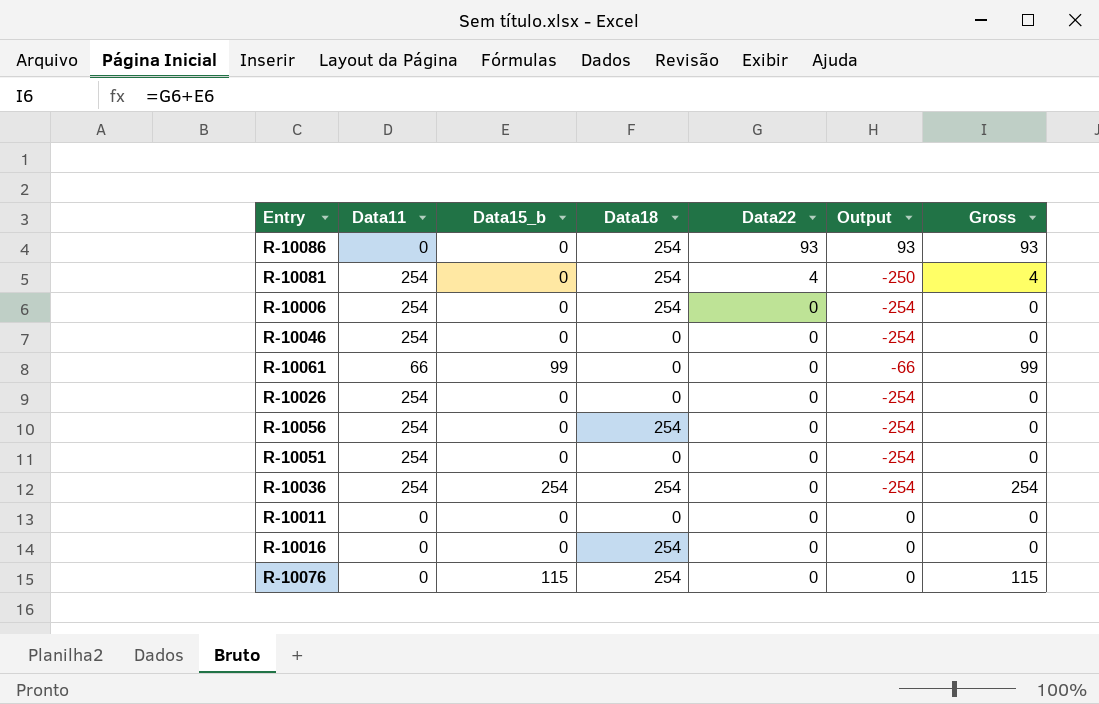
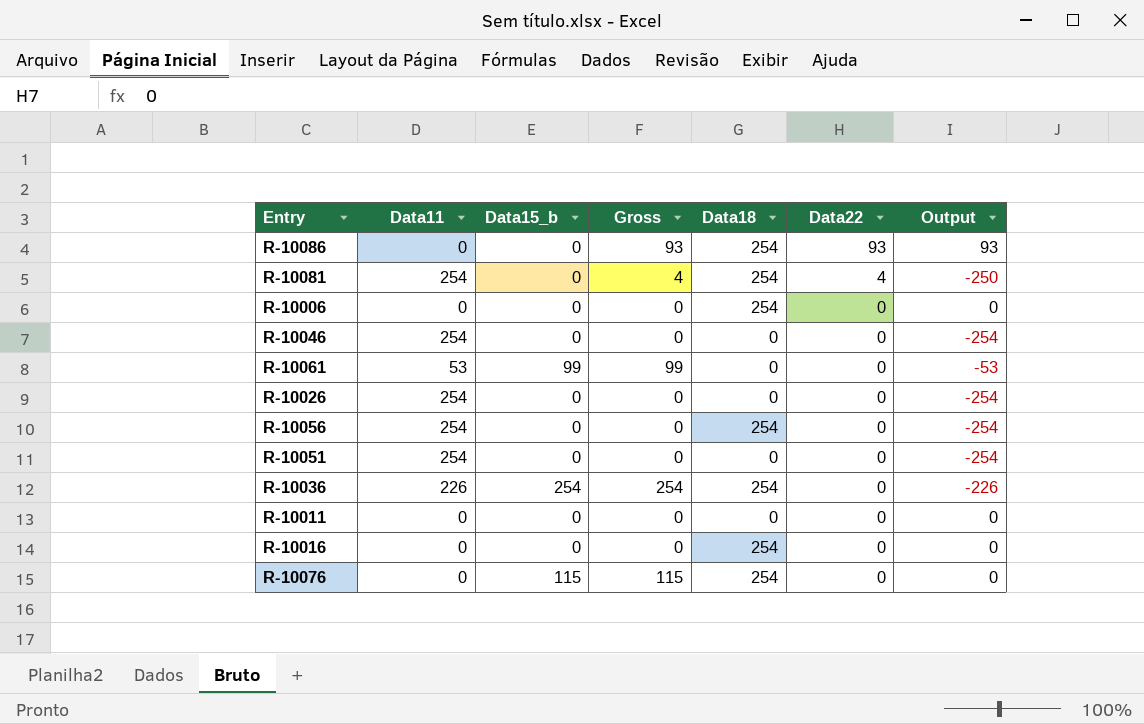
column Gross | position: 7 -> 4
R-10006 | Data11: 254 -> 0
R-10006 | Output: -254 -> 0
R-10061 | Data11: 66 -> 53
R-10061 | Output: -66 -> -53
R-10036 | Data11: 254 -> 226
R-10036 | Output: -254 -> -226

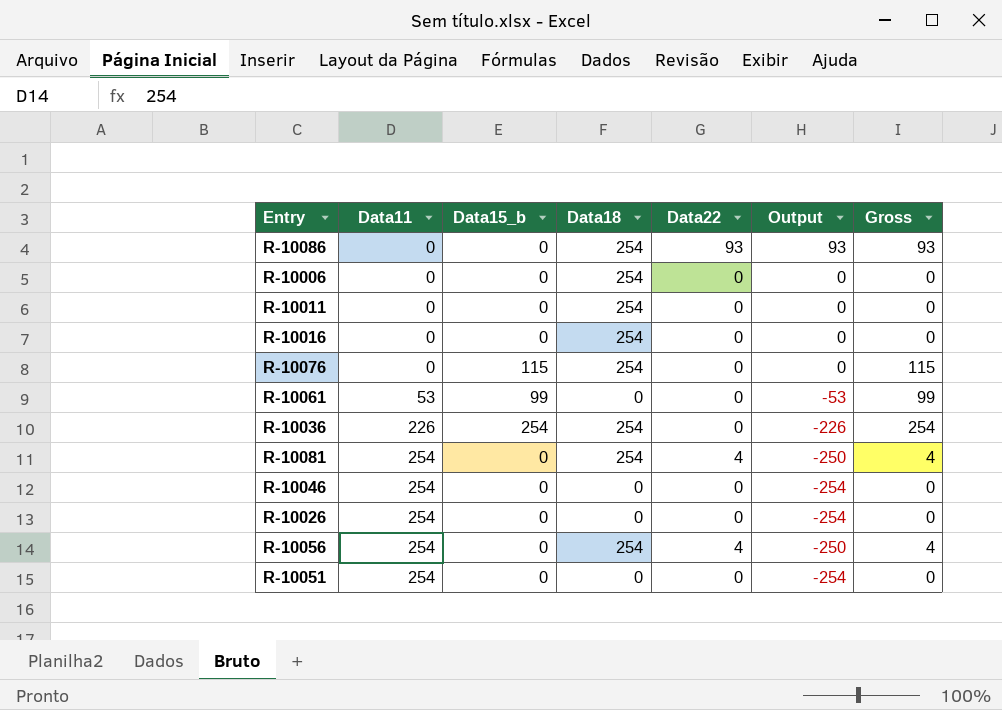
row order: Data22 descending -> Data11 ascending
column Gross | position: 4 -> 7
R-10011 | Data18: 0 -> 254
R-10056 | Data22: 0 -> 4
R-10056 | Output: -254 -> -250
R-10056 | Gross: 0 -> 4

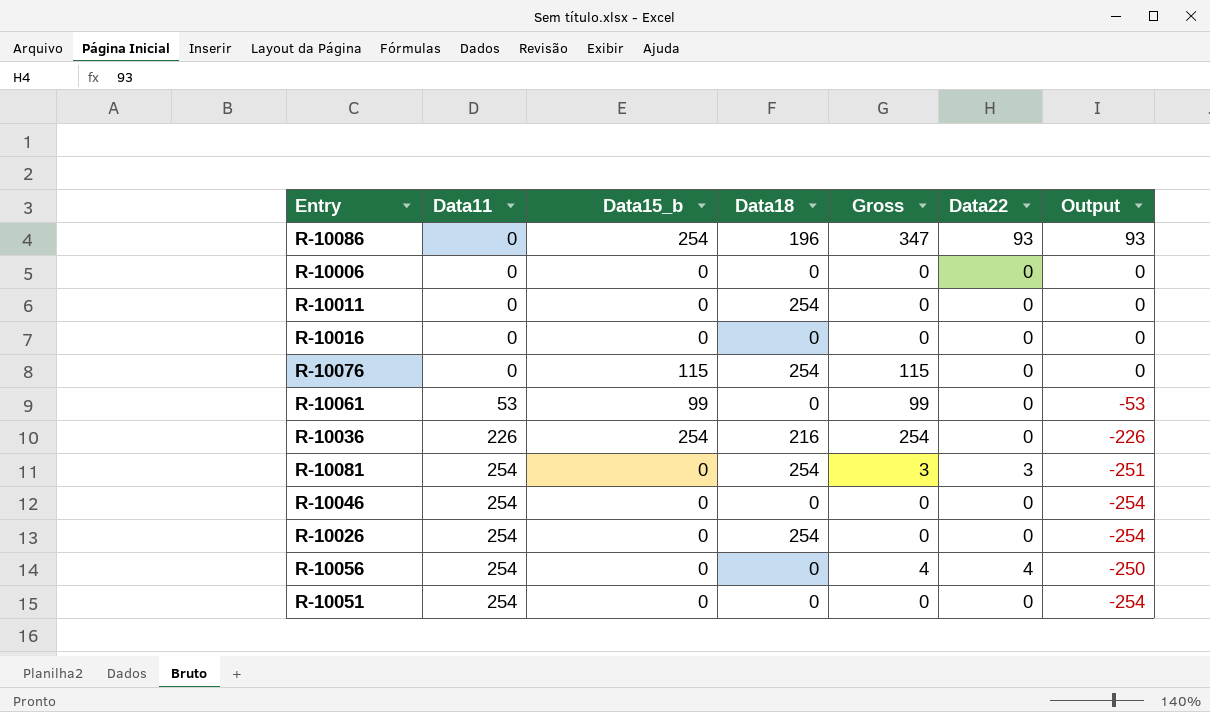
column Gross | position: 7 -> 5
R-10086 | Data15_b: 0 -> 254
R-10086 | Data18: 254 -> 196
R-10086 | Gross: 93 -> 347
R-10006 | Data18: 254 -> 0
R-10016 | Data18: 254 -> 0
R-10036 | Data18: 254 -> 216
R-10081 | Gross: 4 -> 3
R-10081 | Data22: 4 -> 3
R-10081 | Output: -250 -> -251
R-10026 | Data18: 0 -> 254
R-10056 | Data18: 254 -> 0

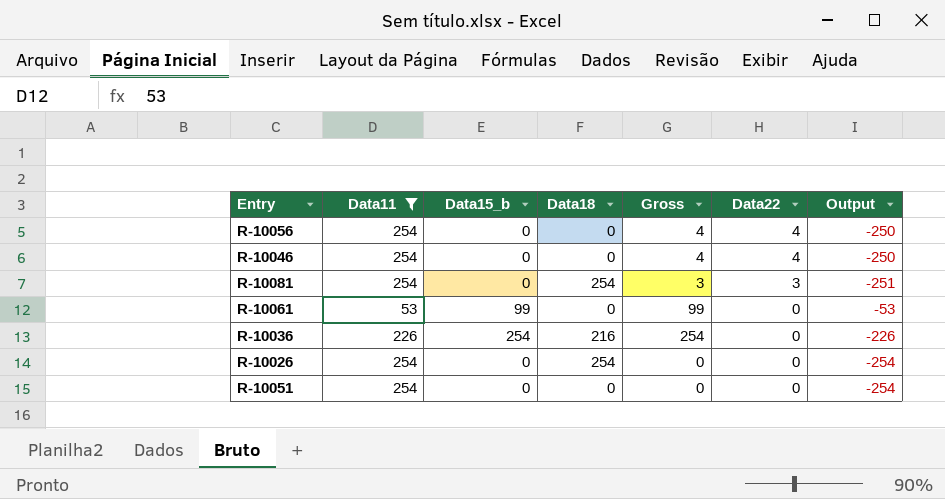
filter: none -> Data11 != 0
row order: Data11 ascending -> Data22 descending
R-10046 | Gross: 0 -> 4
R-10046 | Data22: 0 -> 4
R-10046 | Output: -254 -> -250

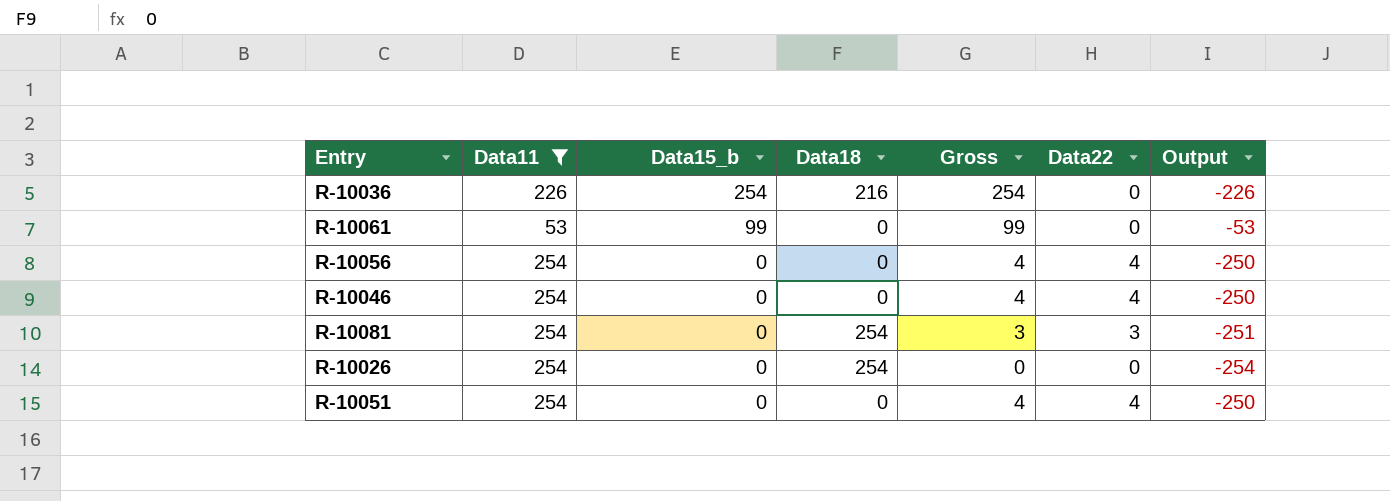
row order: Data22 descending -> Data15_b descending
R-10051 | Gross: 0 -> 4
R-10051 | Data22: 0 -> 4
R-10051 | Output: -254 -> -250

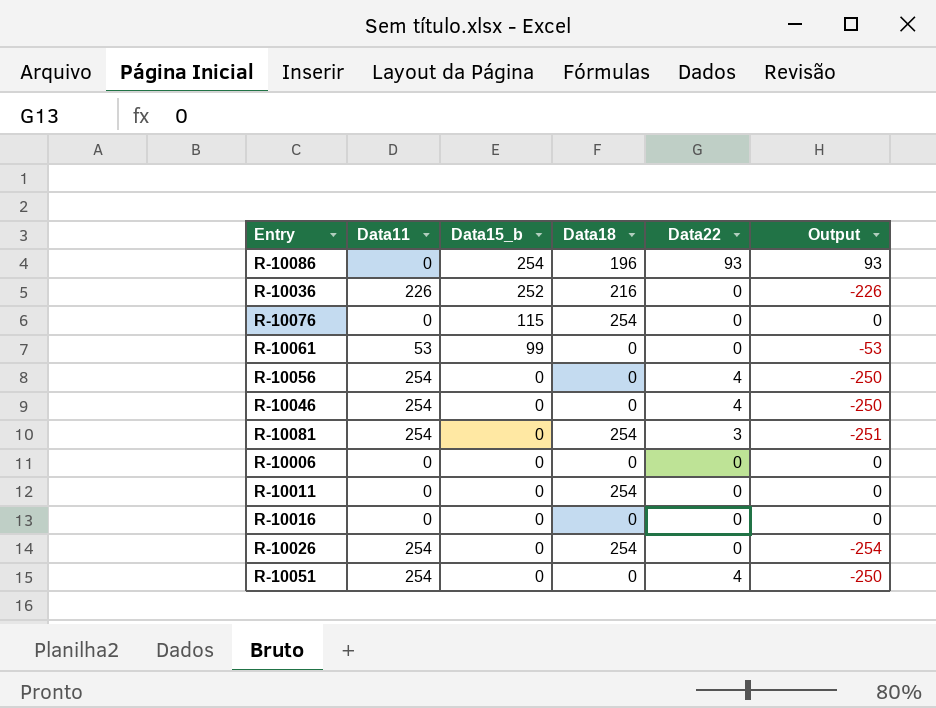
filter: Data11 != 0 -> none
column Gross | formula: [Data15_b] + [Data22] -> none
R-10036 | Data15_b: 254 -> 252

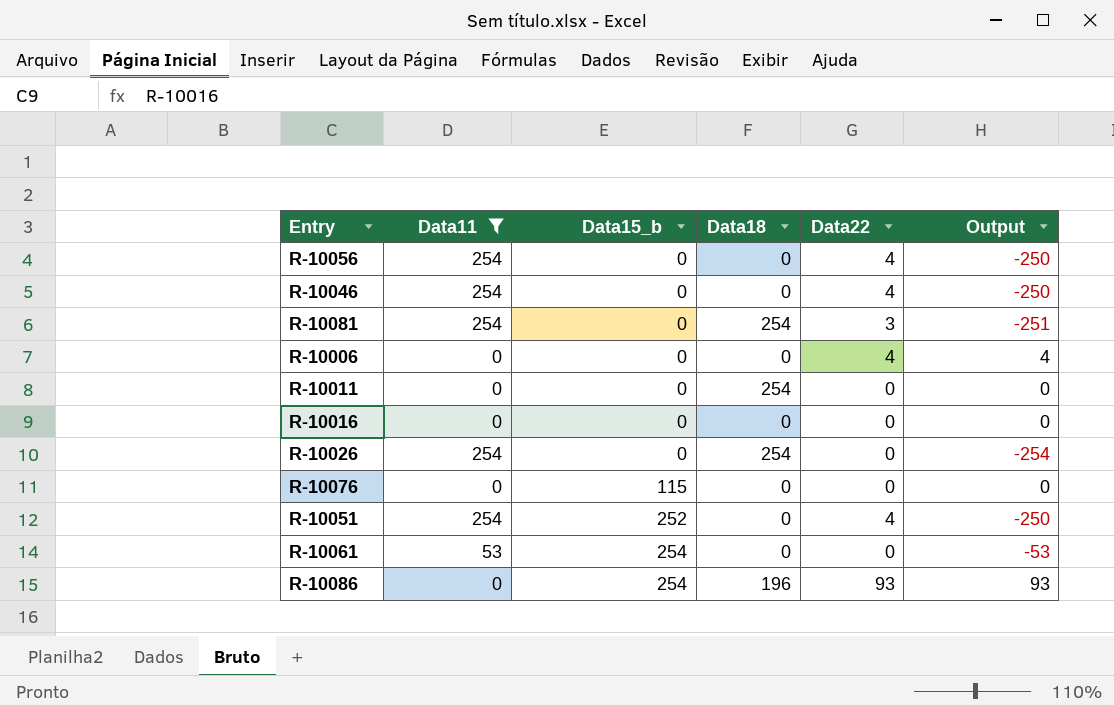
filter: none -> Data11 != 226
row order: Data15_b descending -> Data15_b ascending
R-10006 | Data22: 0 -> 4
R-10006 | Output: 0 -> 4
R-10076 | Data18: 254 -> 0
R-10051 | Data15_b: 0 -> 252
R-10061 | Data15_b: 99 -> 254

